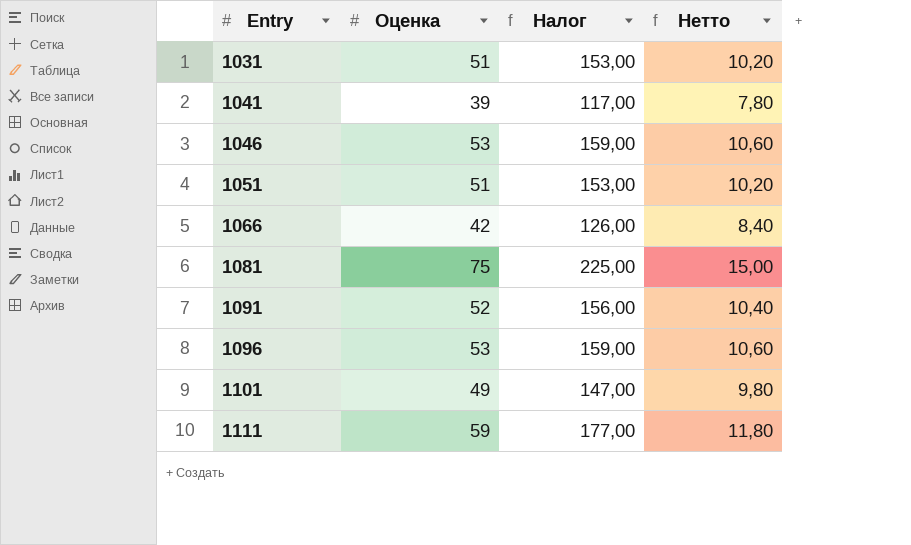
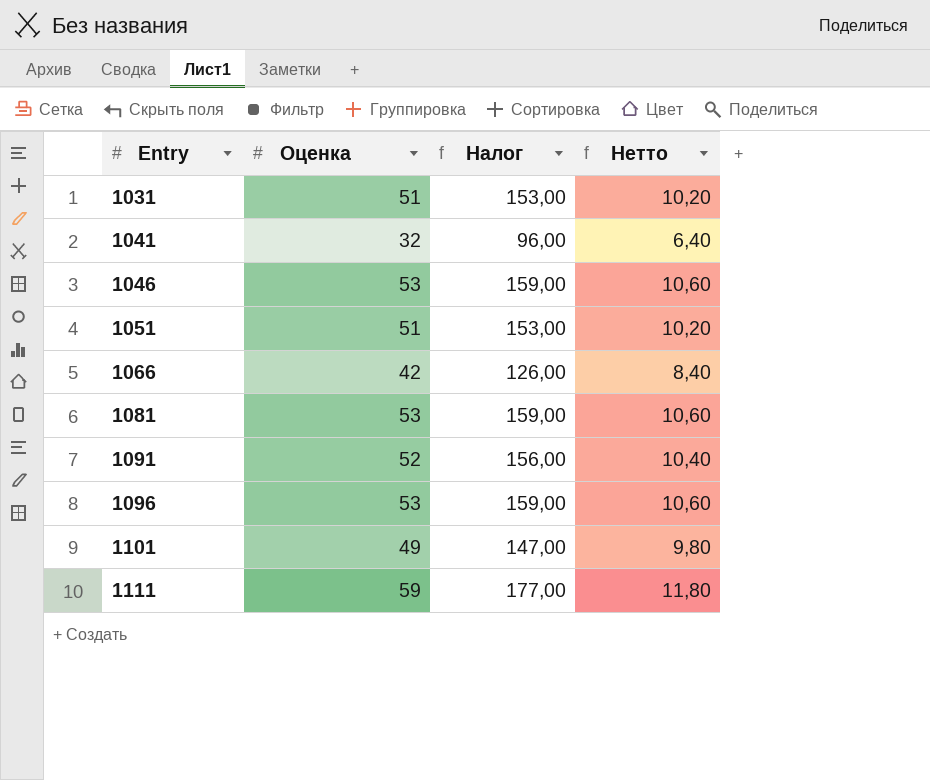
1041 | Оценка: 39 -> 32
1041 | Налог: 117,00 -> 96,00
1041 | Нетто: 7,80 -> 6,40
1081 | Оценка: 75 -> 53
1081 | Налог: 225,00 -> 159,00
1081 | Нетто: 15,00 -> 10,60

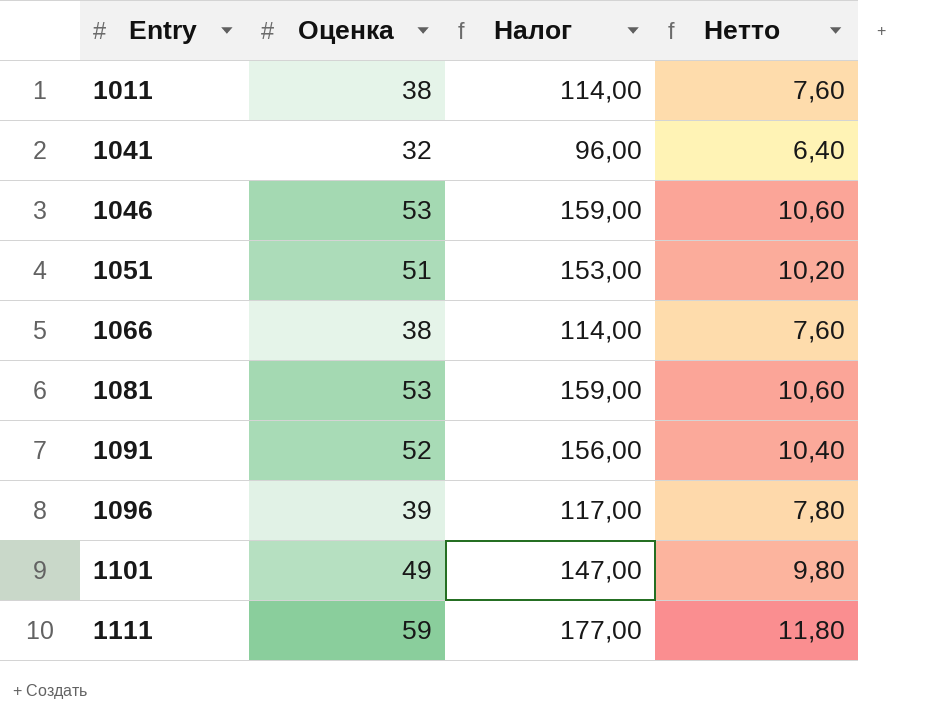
row 1031: 51 | 153,00 | 10,20 -> none
row 1011: none -> 38 | 114,00 | 7,60
1066 | Оценка: 42 -> 38
1066 | Налог: 126,00 -> 114,00
1066 | Нетто: 8,40 -> 7,60
1096 | Оценка: 53 -> 39
1096 | Налог: 159,00 -> 117,00
1096 | Нетто: 10,60 -> 7,80

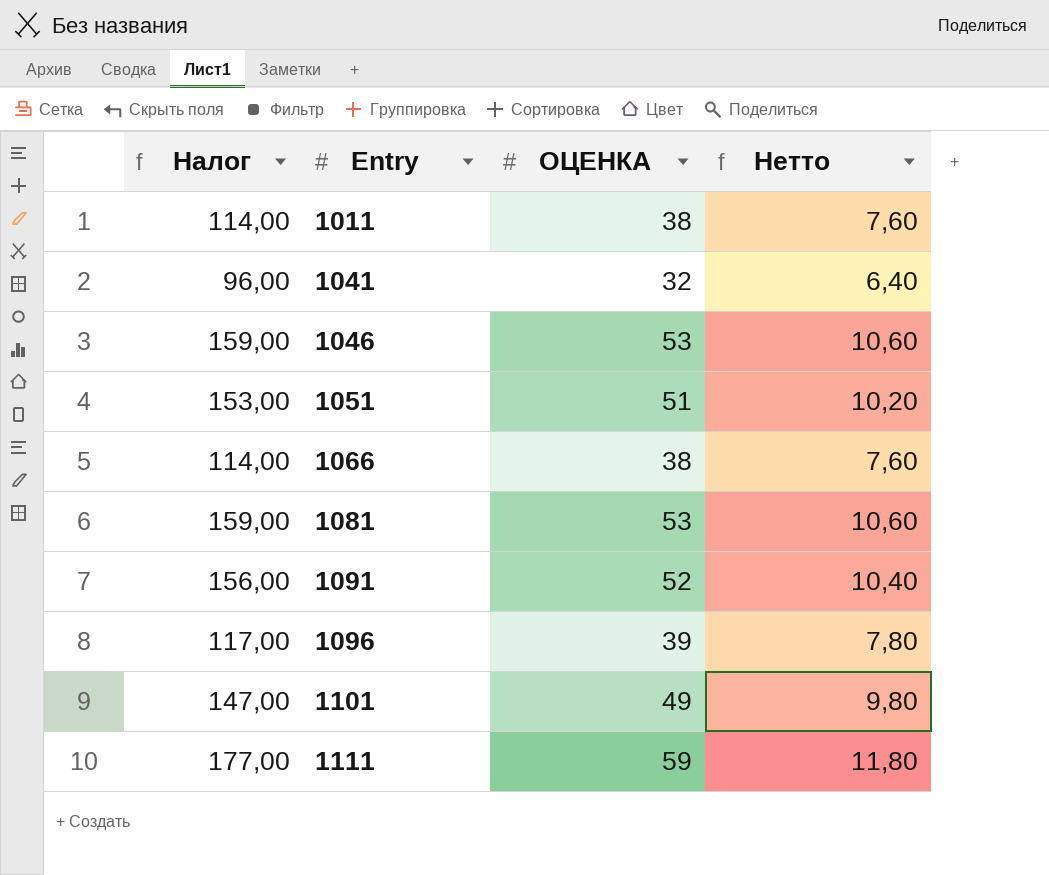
column Налог | position: 3 -> 1
column name: Оценка -> ОЦЕНКА

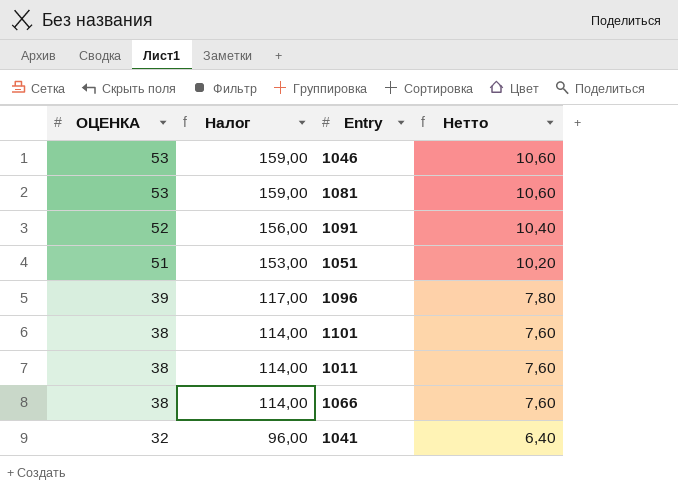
row order: Entry ascending -> ОЦЕНКА descending
column ОЦЕНКА | position: 3 -> 1
row 1111: 177,00 | 59 | 11,80 -> none
1101 | ОЦЕНКА: 49 -> 38
1101 | Налог: 147,00 -> 114,00
1101 | Нетто: 9,80 -> 7,60

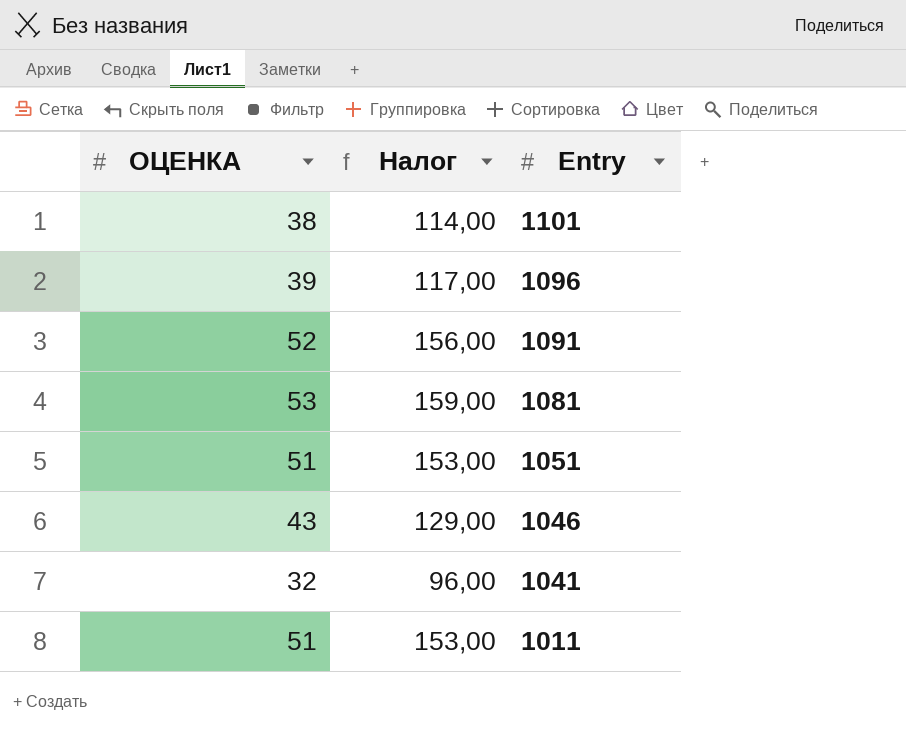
row order: ОЦЕНКА descending -> Entry descending
column Нетто | formula: [ОЦЕНКА] * 0,2 -> none
row 1066: 38 | 114,00 | 7,60 -> none
1046 | ОЦЕНКА: 53 -> 43
1046 | Налог: 159,00 -> 129,00
1011 | ОЦЕНКА: 38 -> 51
1011 | Налог: 114,00 -> 153,00

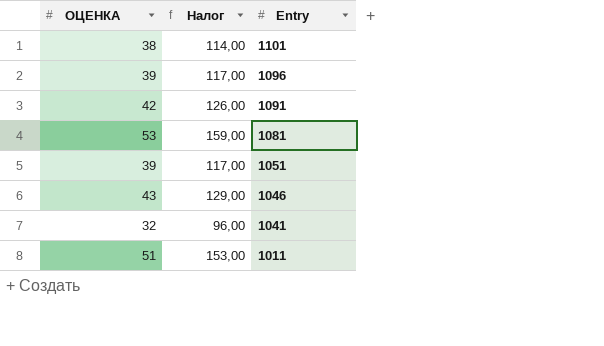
1091 | ОЦЕНКА: 52 -> 42
1091 | Налог: 156,00 -> 126,00
1051 | ОЦЕНКА: 51 -> 39
1051 | Налог: 153,00 -> 117,00

